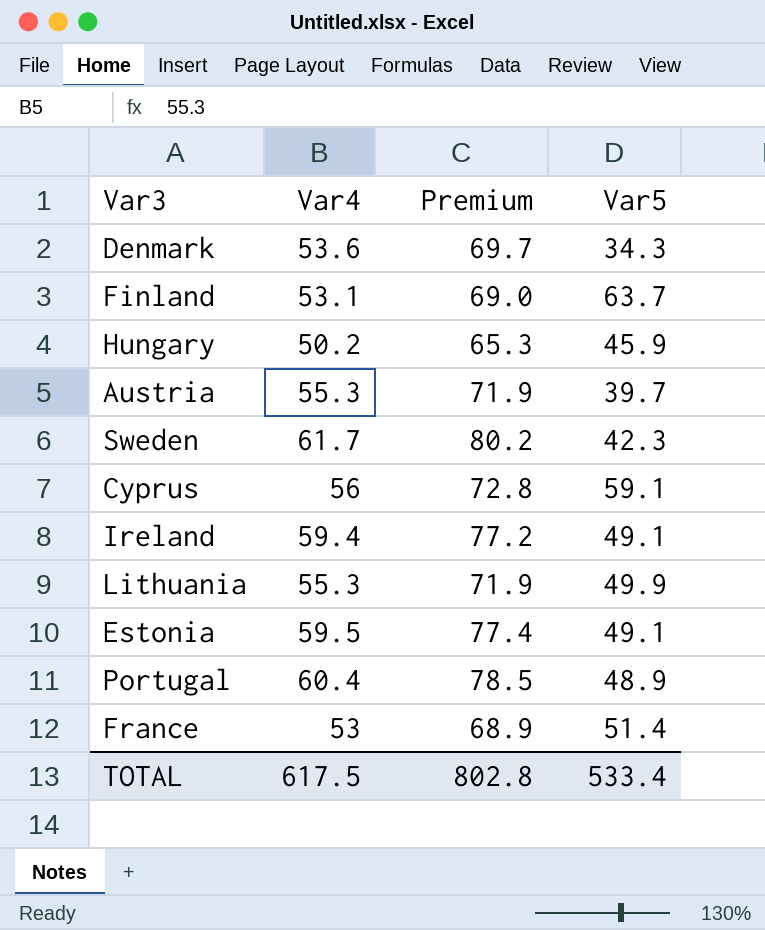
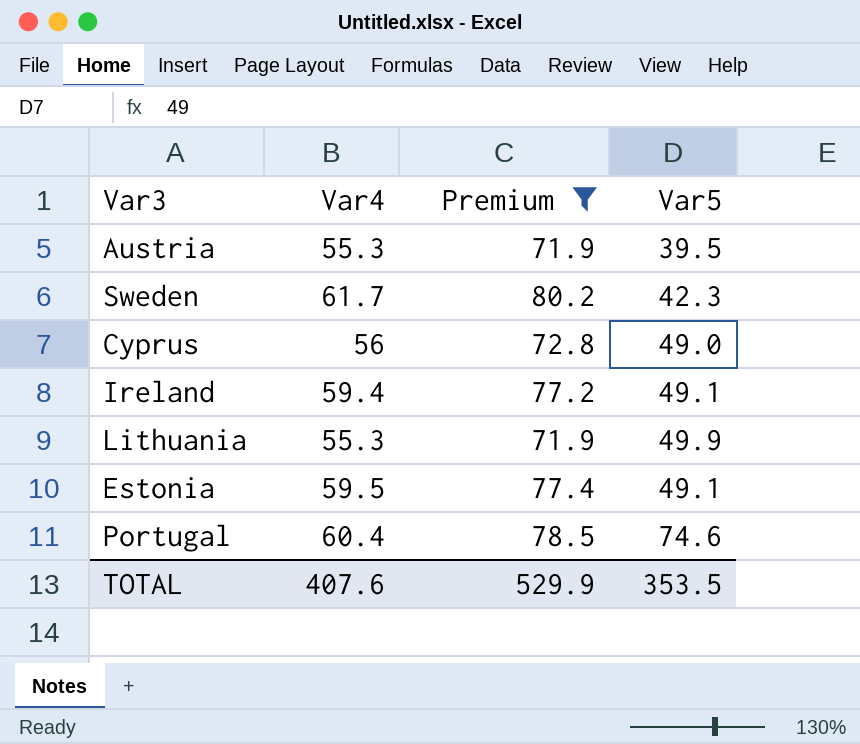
filter: none -> Premium >= 71.9
Austria | Var5: 39.7 -> 39.5
Cyprus | Var5: 59.1 -> 49.0
Portugal | Var5: 48.9 -> 74.6
TOTAL | Var4: 617.5 -> 407.6
TOTAL | Premium: 802.8 -> 529.9
TOTAL | Var5: 533.4 -> 353.5

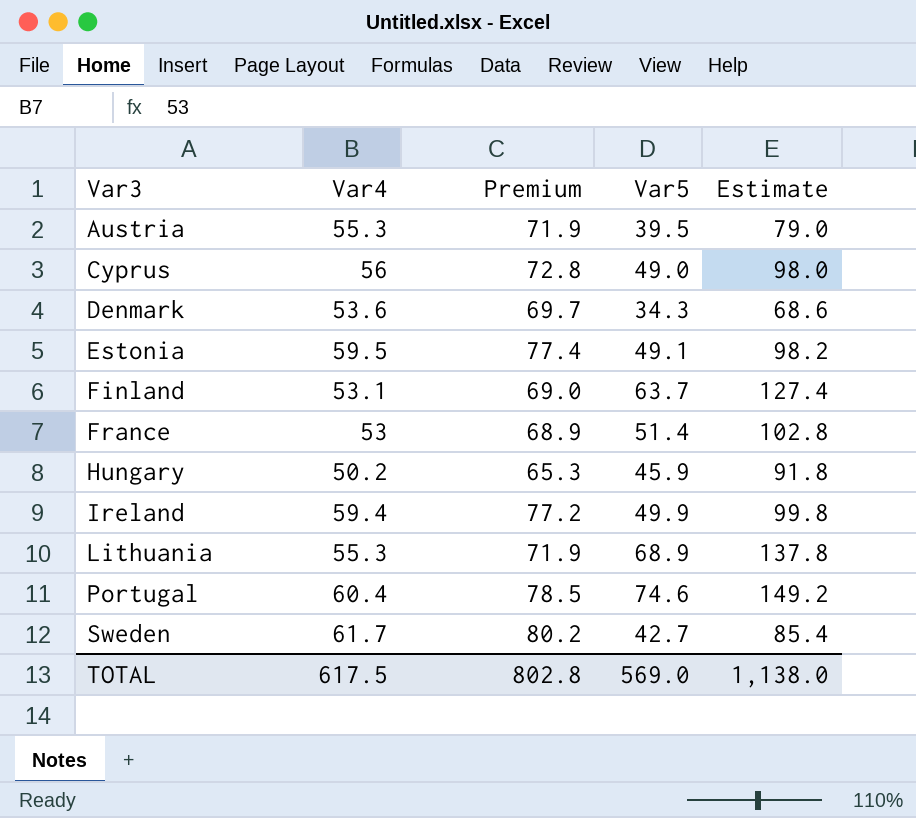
filter: Premium >= 71.9 -> none
row order: none -> Var3 ascending
column Estimate | formula: none -> [Var5] * 2
Ireland | Var5: 49.1 -> 49.9
Lithuania | Var5: 49.9 -> 68.9
Sweden | Var5: 42.3 -> 42.7
TOTAL | Var4: 407.6 -> 617.5
TOTAL | Premium: 529.9 -> 802.8
TOTAL | Var5: 353.5 -> 569.0

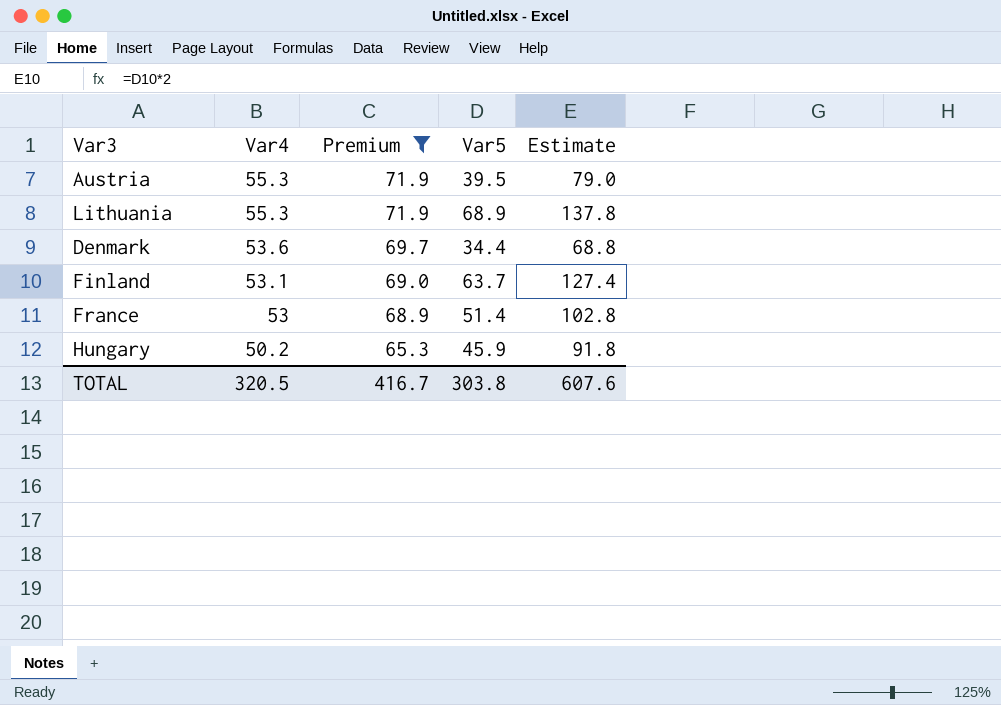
filter: none -> Premium <= 71.9
row order: Var3 ascending -> Var4 descending
Denmark | Var5: 34.3 -> 34.4
Denmark | Estimate: 68.6 -> 68.8
TOTAL | Var4: 617.5 -> 320.5
TOTAL | Premium: 802.8 -> 416.7
TOTAL | Var5: 569.0 -> 303.8
TOTAL | Estimate: 1,138.0 -> 607.6

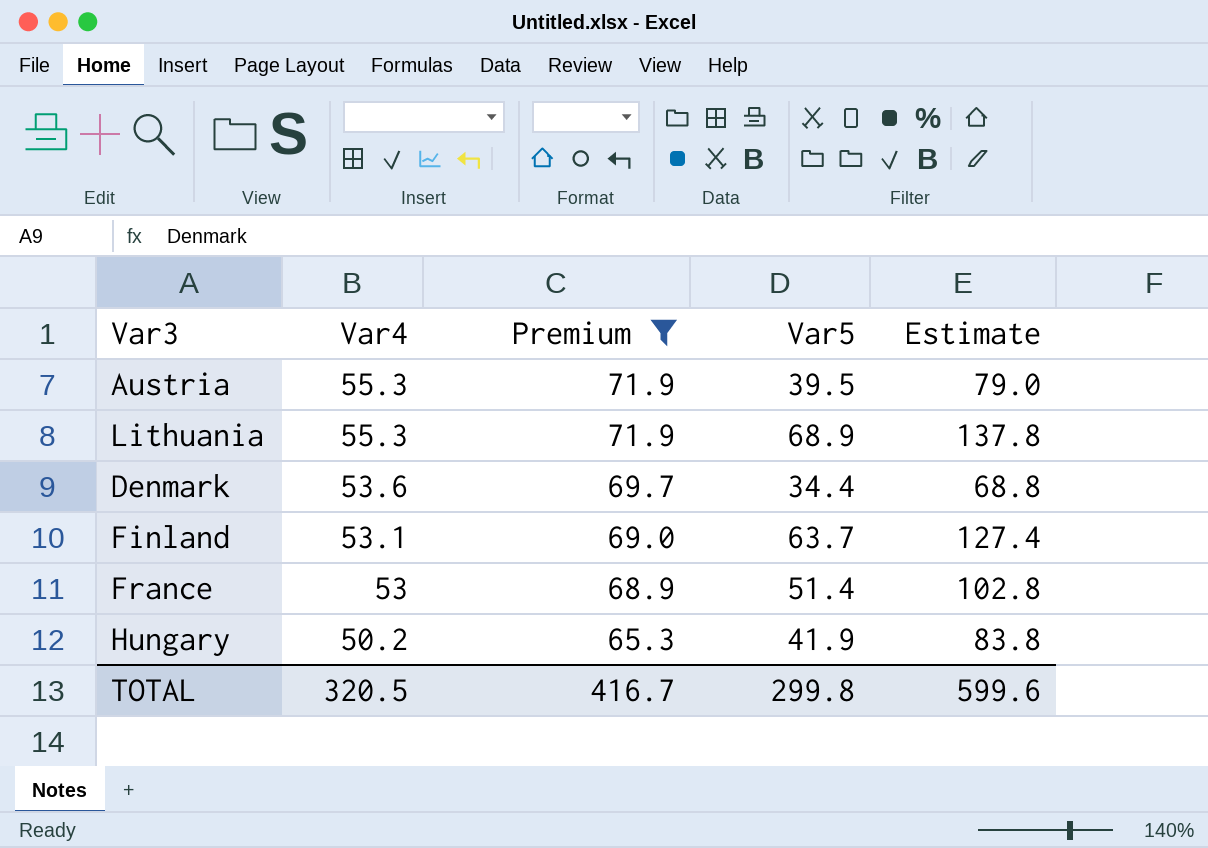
Hungary | Var5: 45.9 -> 41.9
Hungary | Estimate: 91.8 -> 83.8
TOTAL | Var5: 303.8 -> 299.8
TOTAL | Estimate: 607.6 -> 599.6

